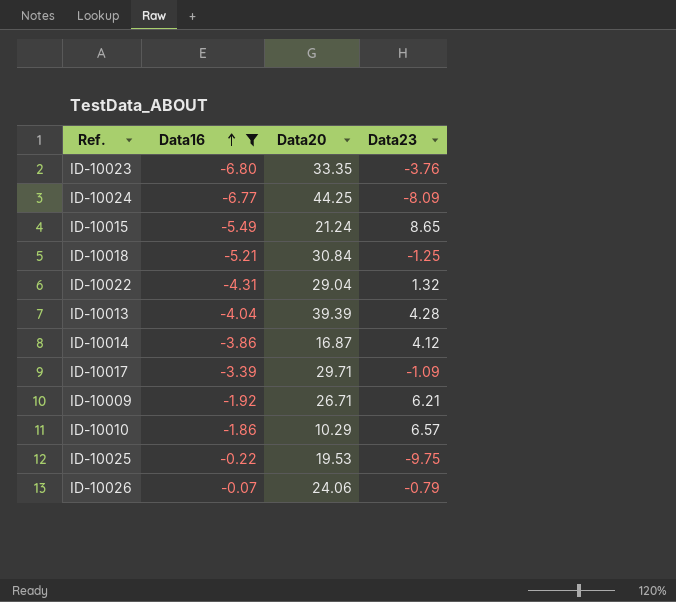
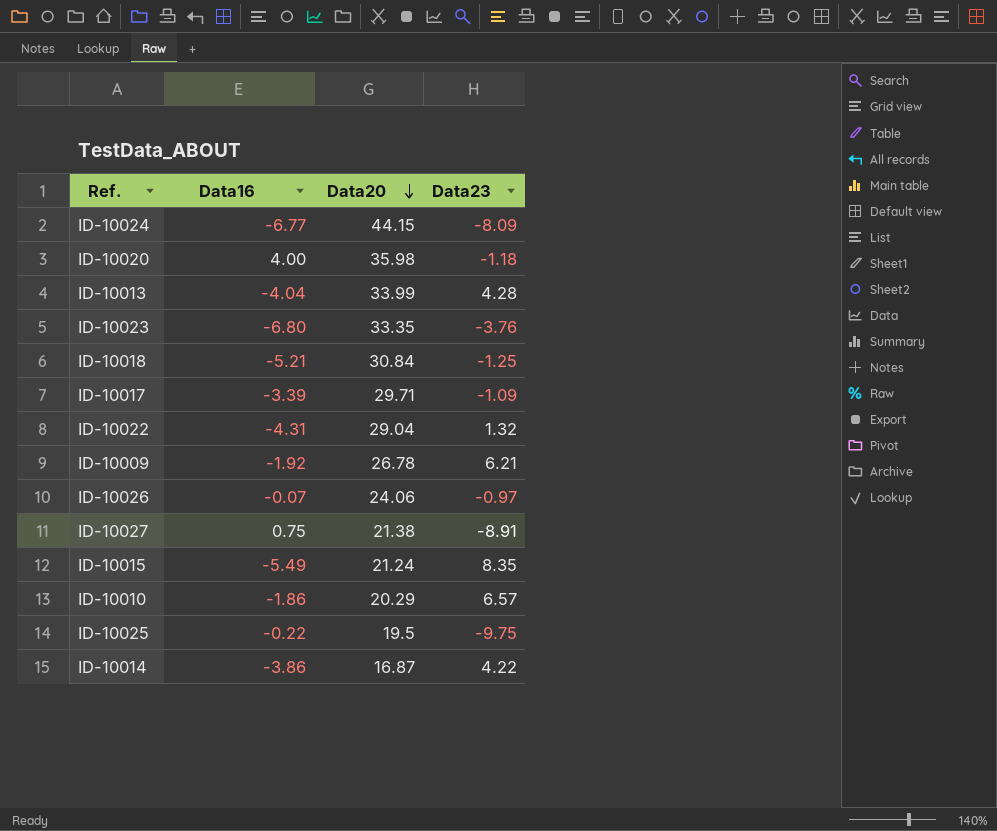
filter: Data16 <= -0.07 -> none
row order: Data16 ascending -> Data20 descending
ID-10024 | Data20: 44.25 -> 44.15
ID-10013 | Data20: 39.39 -> 33.99
ID-10009 | Data20: 26.71 -> 26.78
ID-10026 | Data23: -0.79 -> -0.97
ID-10015 | Data23: 8.65 -> 8.35
ID-10010 | Data20: 10.29 -> 20.29
ID-10025 | Data20: 19.53 -> 19.5
ID-10014 | Data23: 4.12 -> 4.22

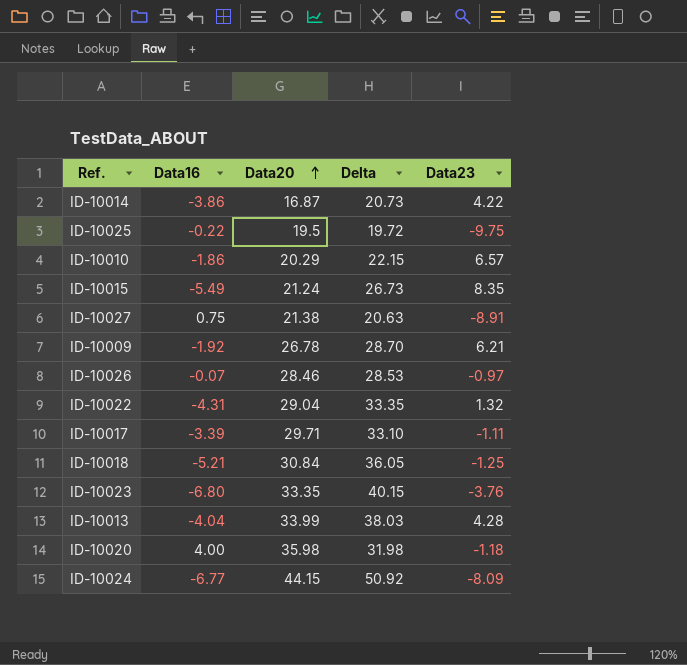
row order: Data20 descending -> Data20 ascending
column Delta | formula: none -> [Data20] - [Data16]
ID-10026 | Data20: 24.06 -> 28.46
ID-10017 | Data23: -1.09 -> -1.11

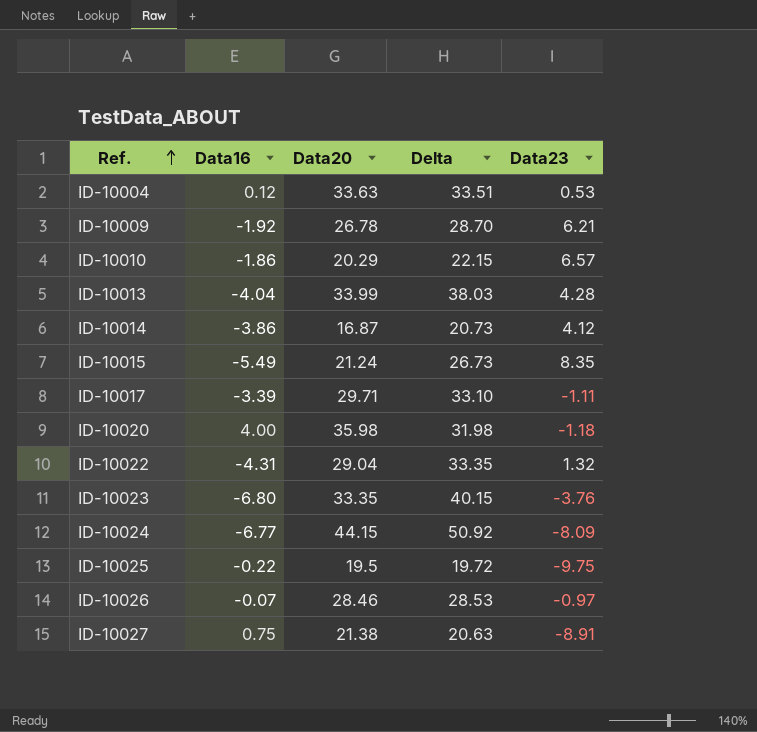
row order: Data20 ascending -> Ref. ascending
row ID-10018: -5.21 | 30.84 | 36.05 | -1.25 -> none
row ID-10004: none -> 0.12 | 33.63 | 33.51 | 0.53
ID-10014 | Data23: 4.22 -> 4.12

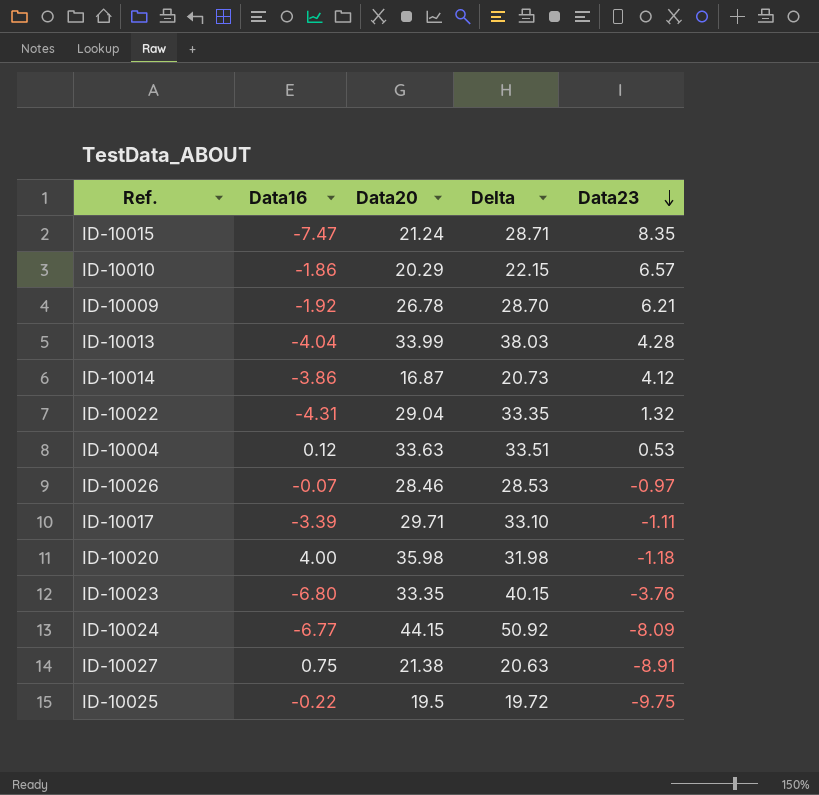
row order: Ref. ascending -> Data23 descending
ID-10015 | Data16: -5.49 -> -7.47
ID-10015 | Delta: 26.73 -> 28.71

